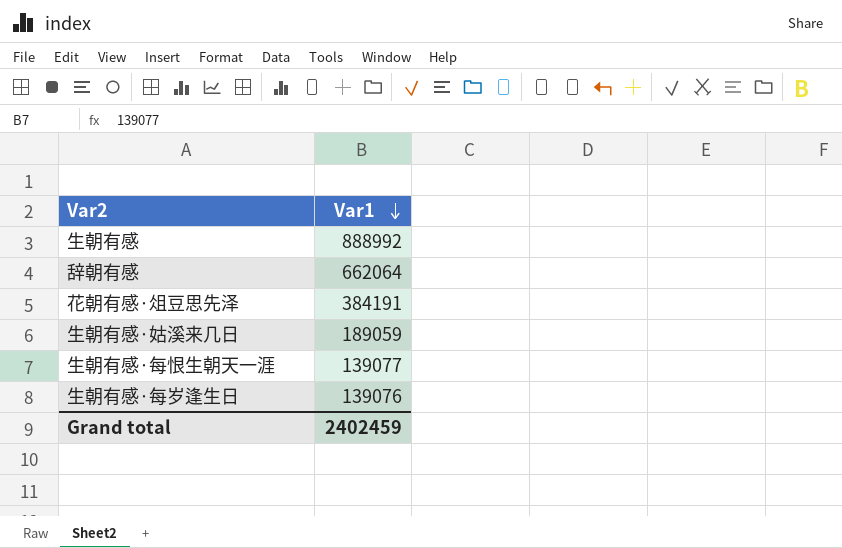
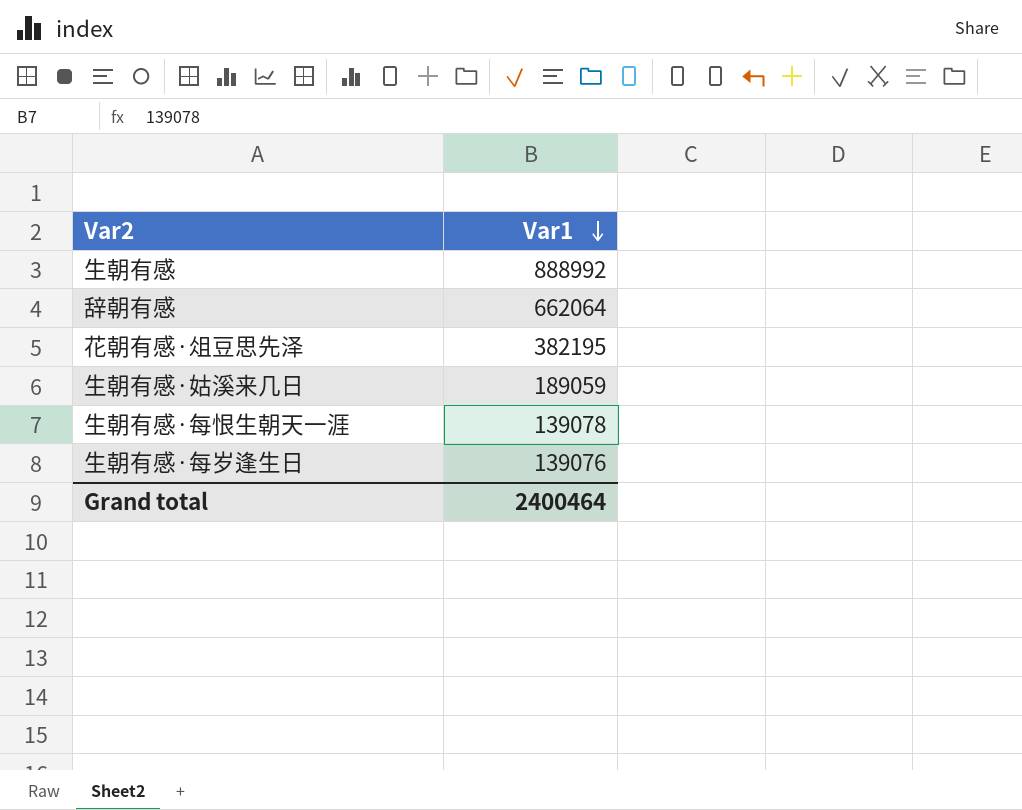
花朝有感·俎豆思先泽 | Var1: 384191 -> 382195
生朝有感·每恨生朝天一涯 | Var1: 139077 -> 139078
Grand total | Var1: 2402459 -> 2400464

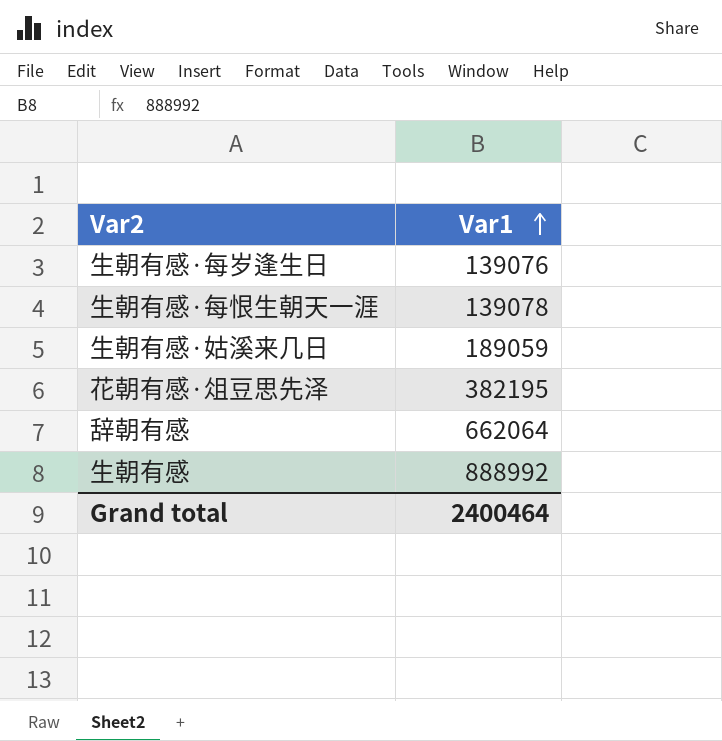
row order: Var1 descending -> Var1 ascending

